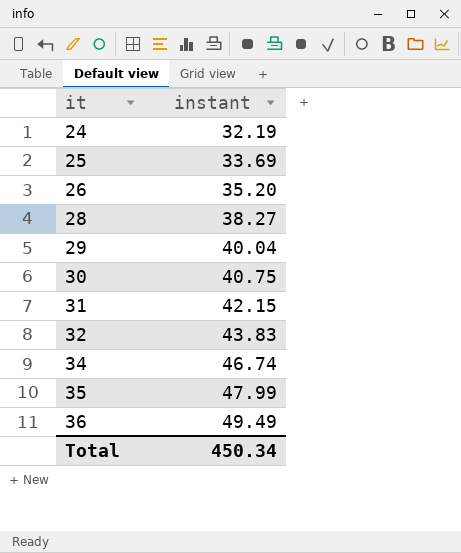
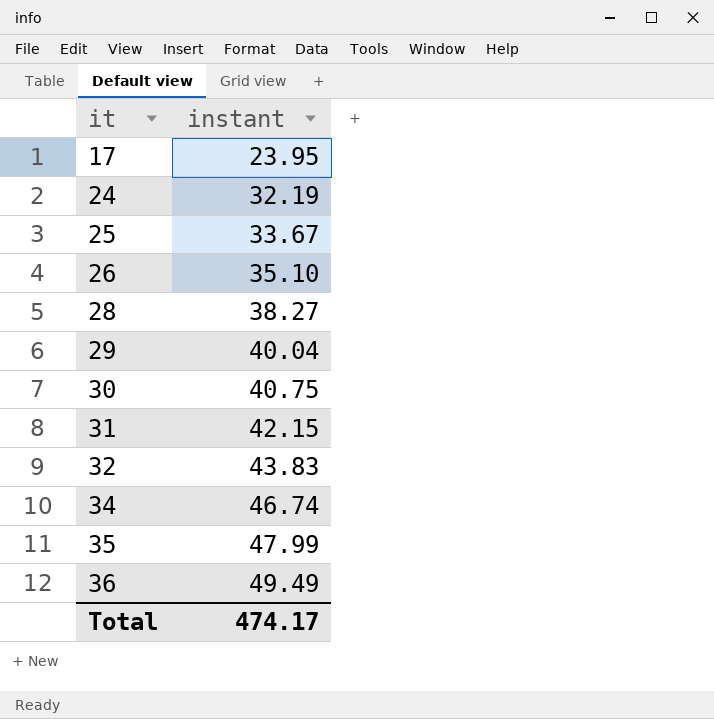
row 17: none -> 23.95
25 | instant: 33.69 -> 33.67
26 | instant: 35.20 -> 35.10
Total | instant: 450.34 -> 474.17

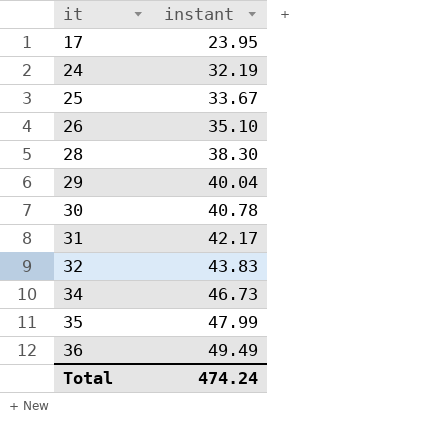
28 | instant: 38.27 -> 38.30
30 | instant: 40.75 -> 40.78
31 | instant: 42.15 -> 42.17
34 | instant: 46.74 -> 46.73
Total | instant: 474.17 -> 474.24

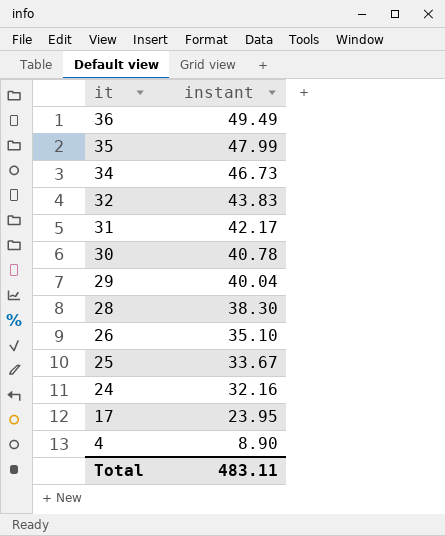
row order: it ascending -> it descending
24 | instant: 32.19 -> 32.16
row 4: none -> 8.90
Total | instant: 474.24 -> 483.11

